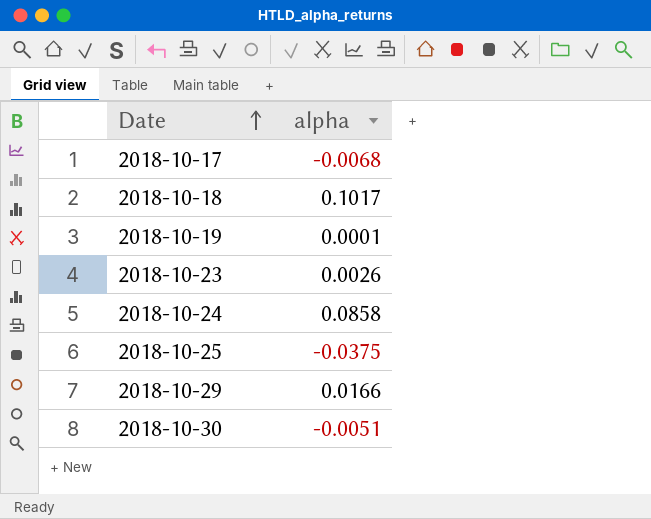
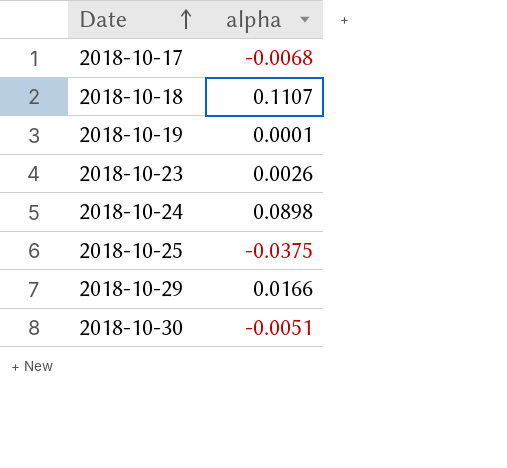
2018-10-18 | alpha: 0.1017 -> 0.1107
2018-10-24 | alpha: 0.0858 -> 0.0898

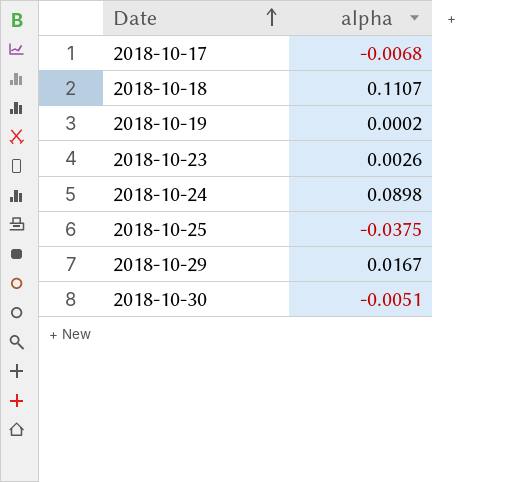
2018-10-19 | alpha: 0.0001 -> 0.0002
2018-10-29 | alpha: 0.0166 -> 0.0167

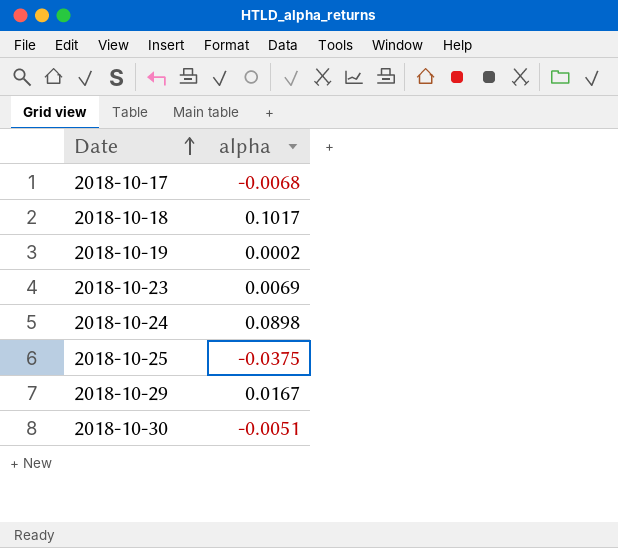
2018-10-18 | alpha: 0.1107 -> 0.1017
2018-10-23 | alpha: 0.0026 -> 0.0069

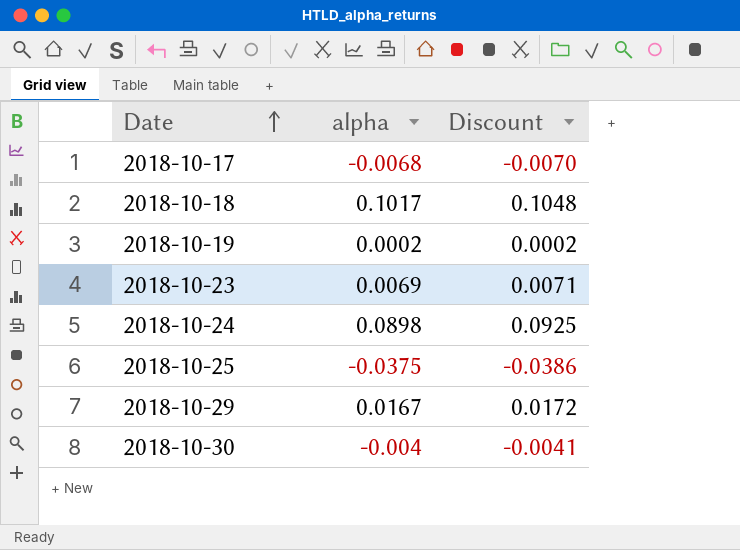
column Discount | formula: none -> [alpha] * 1.03
2018-10-30 | alpha: -0.0051 -> -0.004

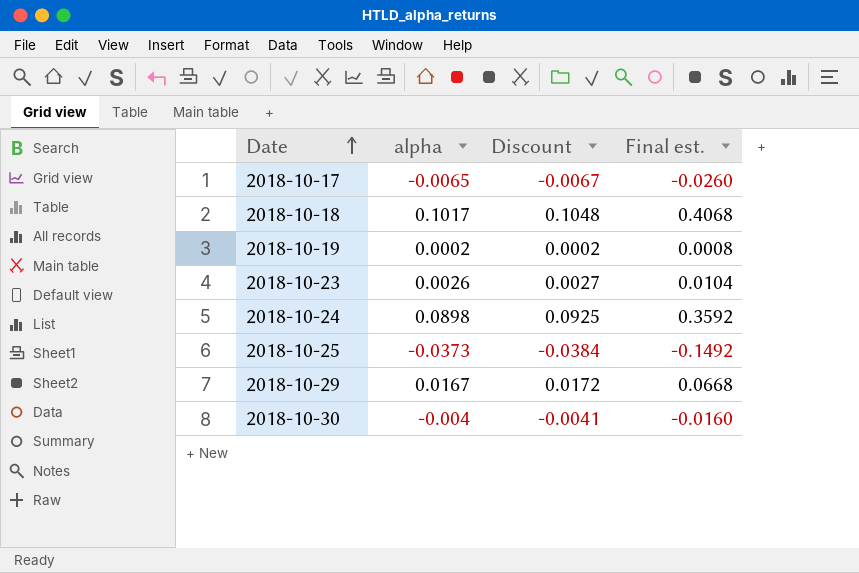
column Final est. | formula: none -> [alpha] * 4
2018-10-17 | alpha: -0.0068 -> -0.0065
2018-10-17 | Discount: -0.0070 -> -0.0067
2018-10-23 | alpha: 0.0069 -> 0.0026
2018-10-23 | Discount: 0.0071 -> 0.0027
2018-10-25 | alpha: -0.0375 -> -0.0373
2018-10-25 | Discount: -0.0386 -> -0.0384

